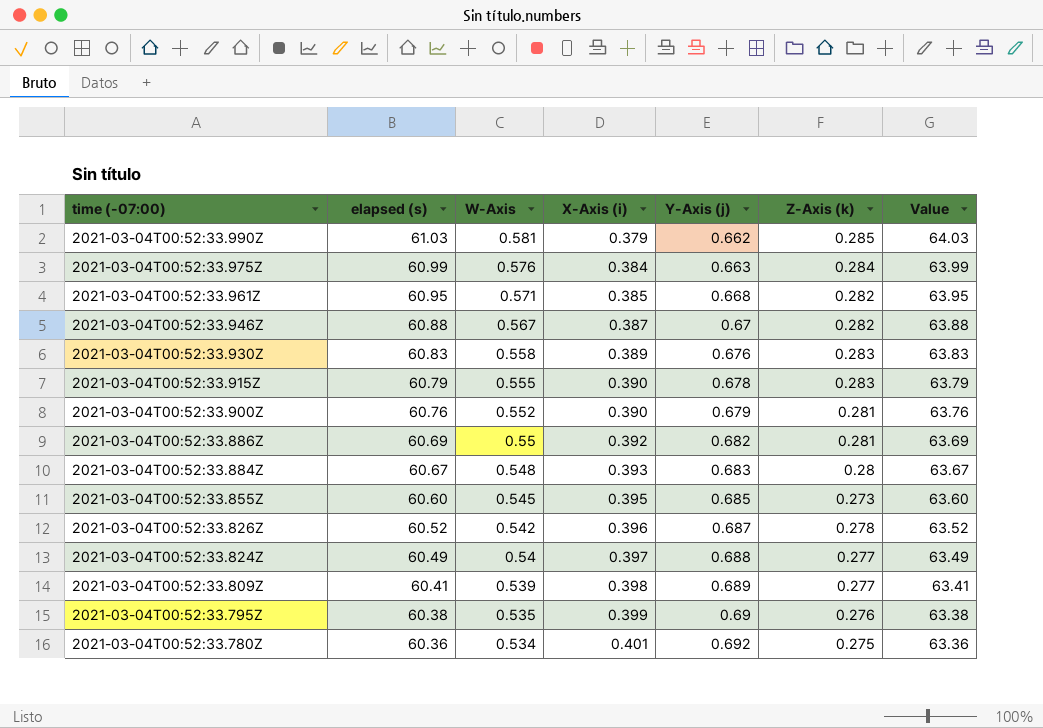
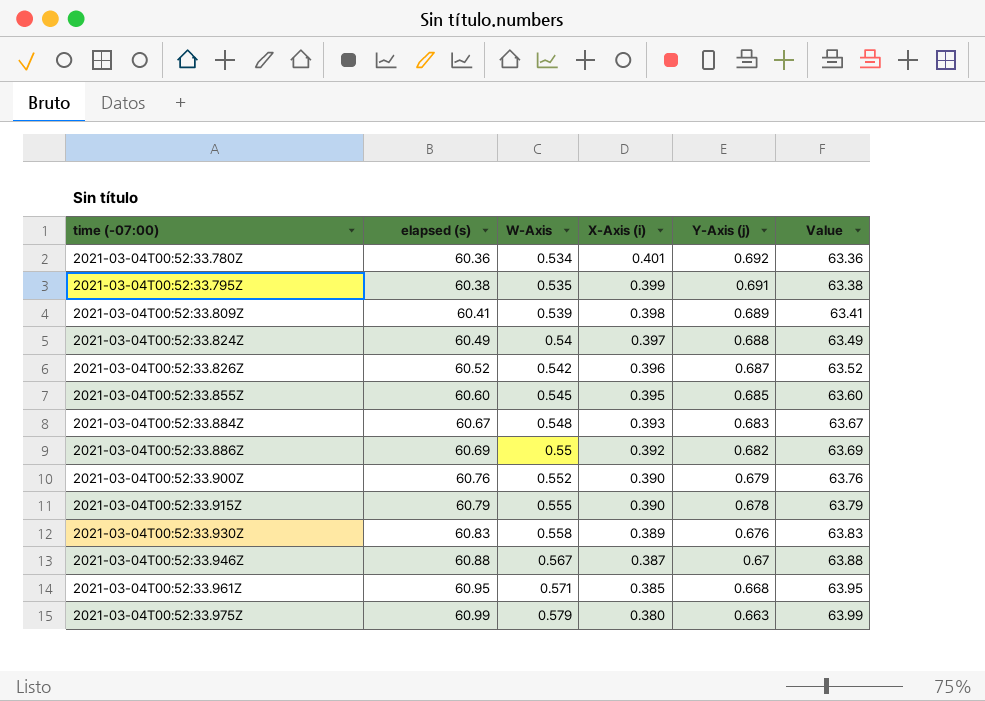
row order: time (-07:00) descending -> time (-07:00) ascending
column Z-Axis (k) | position: 6 -> none
row 2021-03-04T00:52:33.990Z: 61.03 | 0.581 | 0.379 | 0.662 | 0.285 | 64.03 -> none
2021-03-04T00:52:33.795Z | Y-Axis (j): 0.69 -> 0.691
2021-03-04T00:52:33.975Z | W-Axis: 0.576 -> 0.579
2021-03-04T00:52:33.975Z | X-Axis (i): 0.384 -> 0.380

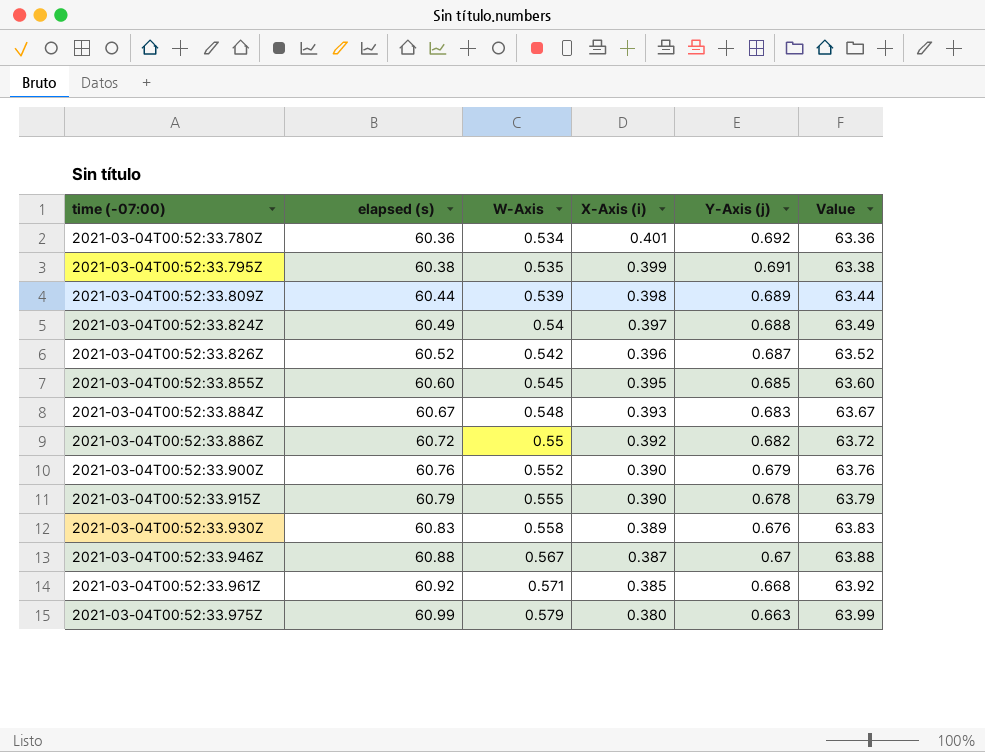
2021-03-04T00:52:33.809Z | elapsed (s): 60.41 -> 60.44
2021-03-04T00:52:33.809Z | Value: 63.41 -> 63.44
2021-03-04T00:52:33.886Z | elapsed (s): 60.69 -> 60.72
2021-03-04T00:52:33.886Z | Value: 63.69 -> 63.72
2021-03-04T00:52:33.961Z | elapsed (s): 60.95 -> 60.92
2021-03-04T00:52:33.961Z | Value: 63.95 -> 63.92

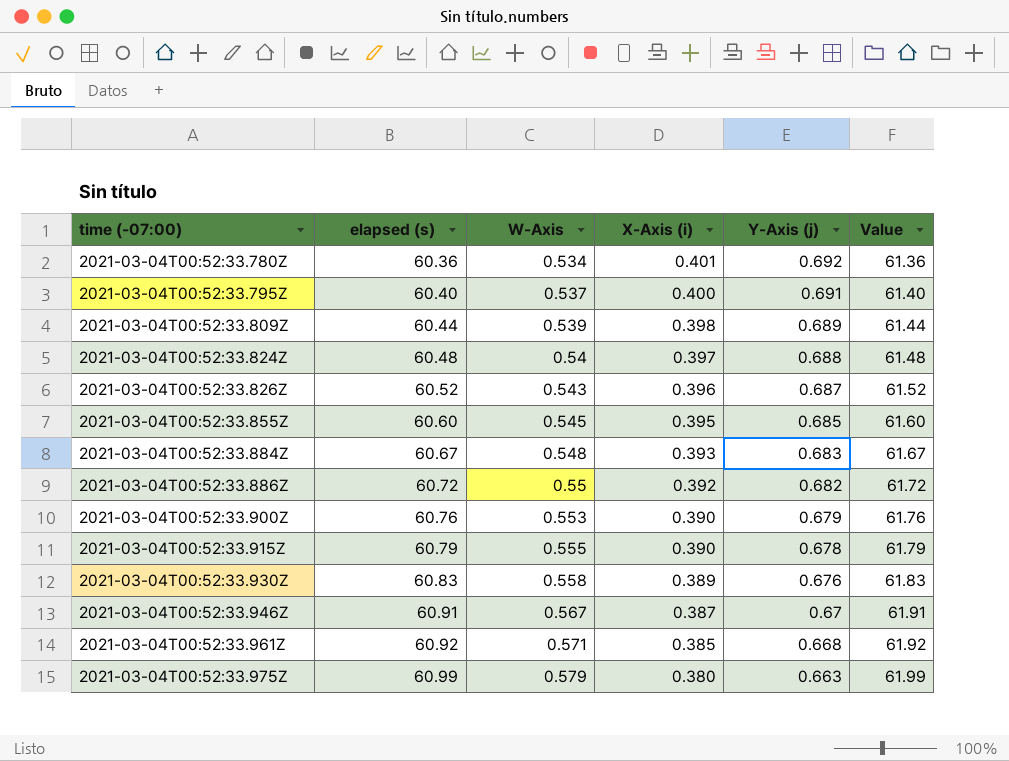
column Value | formula: [elapsed (s)] + 3 -> [elapsed (s)] + 1
2021-03-04T00:52:33.795Z | elapsed (s): 60.38 -> 60.40
2021-03-04T00:52:33.795Z | W-Axis: 0.535 -> 0.537
2021-03-04T00:52:33.795Z | X-Axis (i): 0.399 -> 0.400
2021-03-04T00:52:33.824Z | elapsed (s): 60.49 -> 60.48
2021-03-04T00:52:33.826Z | W-Axis: 0.542 -> 0.543
2021-03-04T00:52:33.900Z | W-Axis: 0.552 -> 0.553
2021-03-04T00:52:33.946Z | elapsed (s): 60.88 -> 60.91

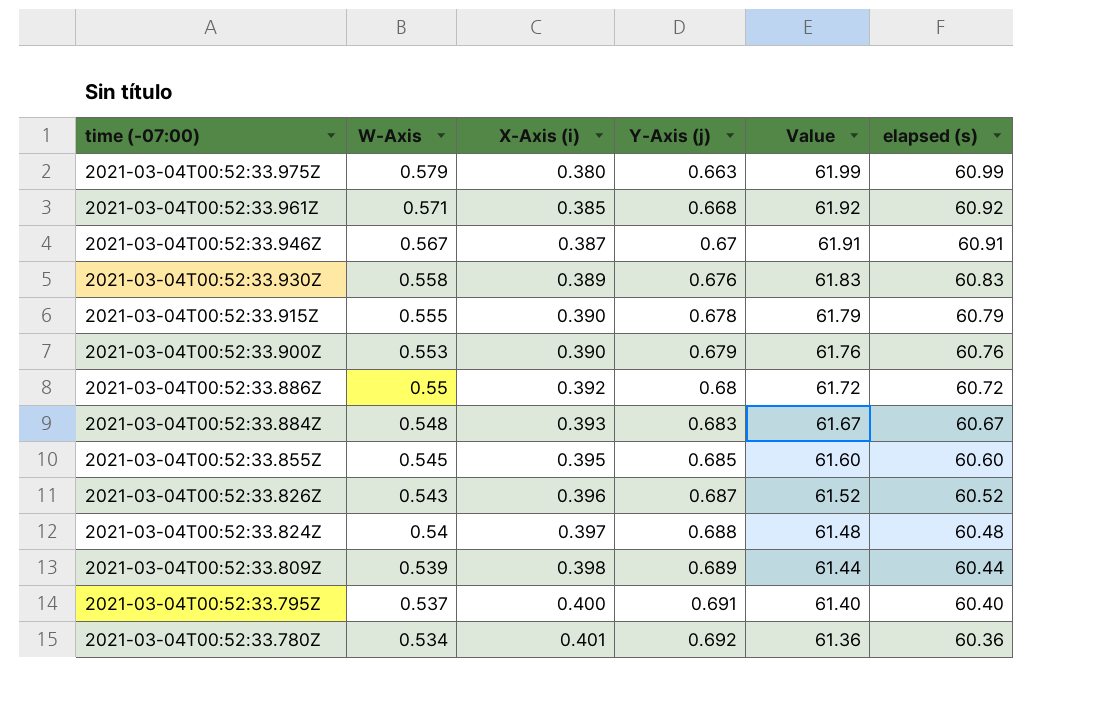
row order: time (-07:00) ascending -> time (-07:00) descending
column elapsed (s) | position: 2 -> 6
2021-03-04T00:52:33.886Z | Y-Axis (j): 0.682 -> 0.68

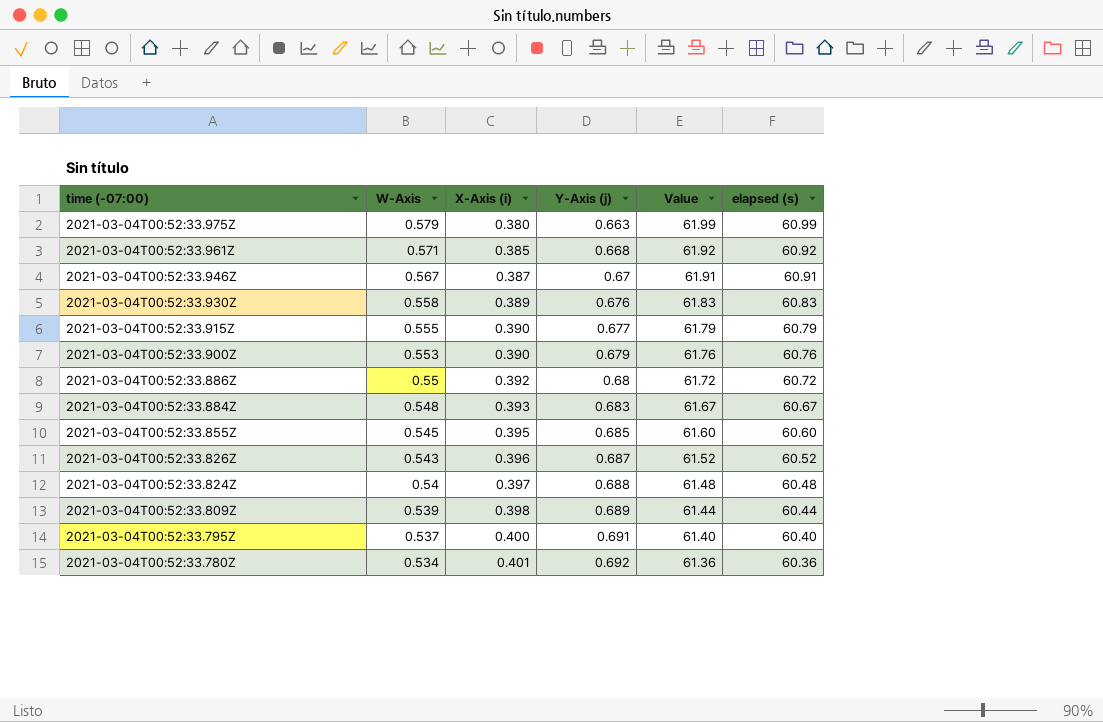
2021-03-04T00:52:33.915Z | Y-Axis (j): 0.678 -> 0.677

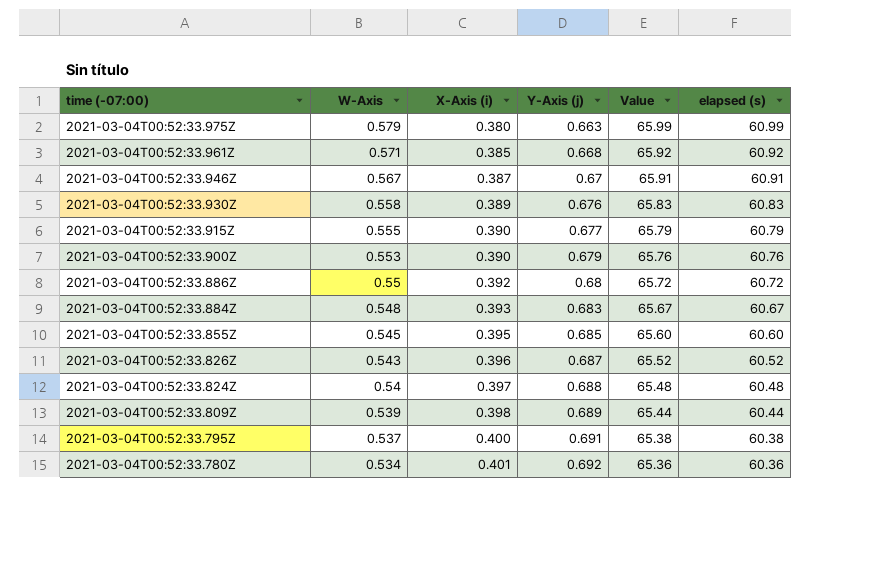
column Value | formula: [elapsed (s)] + 1 -> [elapsed (s)] + 5
2021-03-04T00:52:33.795Z | elapsed (s): 60.40 -> 60.38

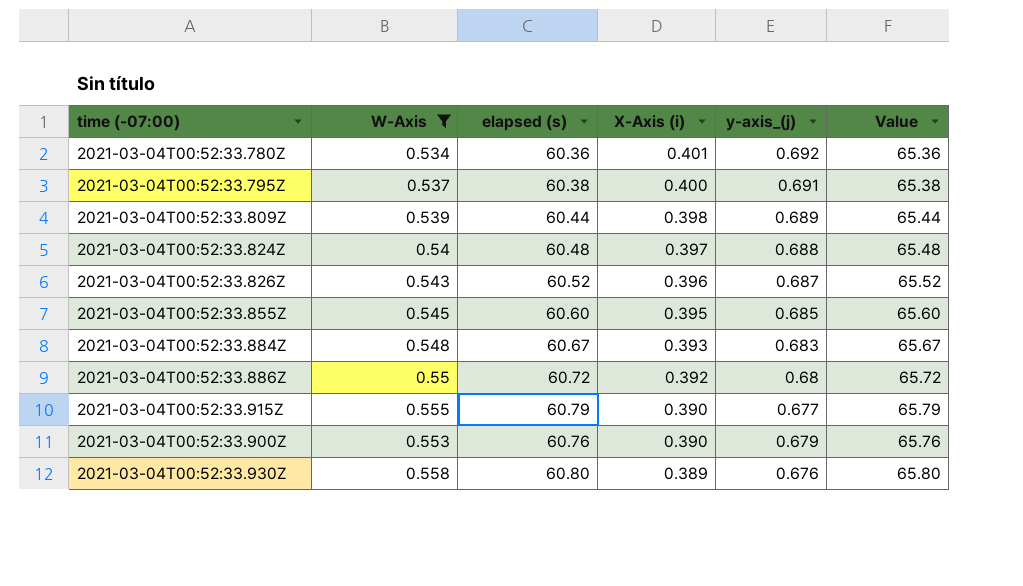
filter: none -> W-Axis <= 0.558
row order: time (-07:00) descending -> X-Axis (i) descending
column elapsed (s) | position: 6 -> 3
column name: Y-Axis (j) -> y-axis_(j)
2021-03-04T00:52:33.930Z | elapsed (s): 60.83 -> 60.80
2021-03-04T00:52:33.930Z | Value: 65.83 -> 65.80

